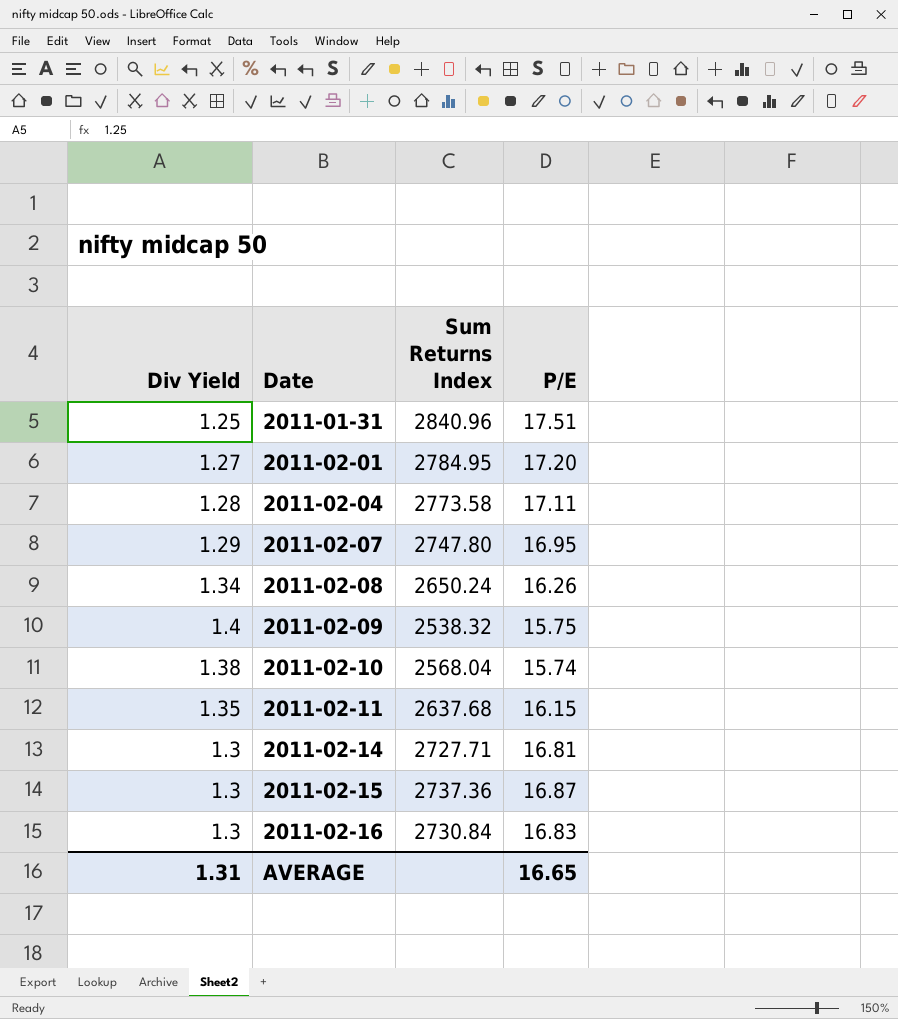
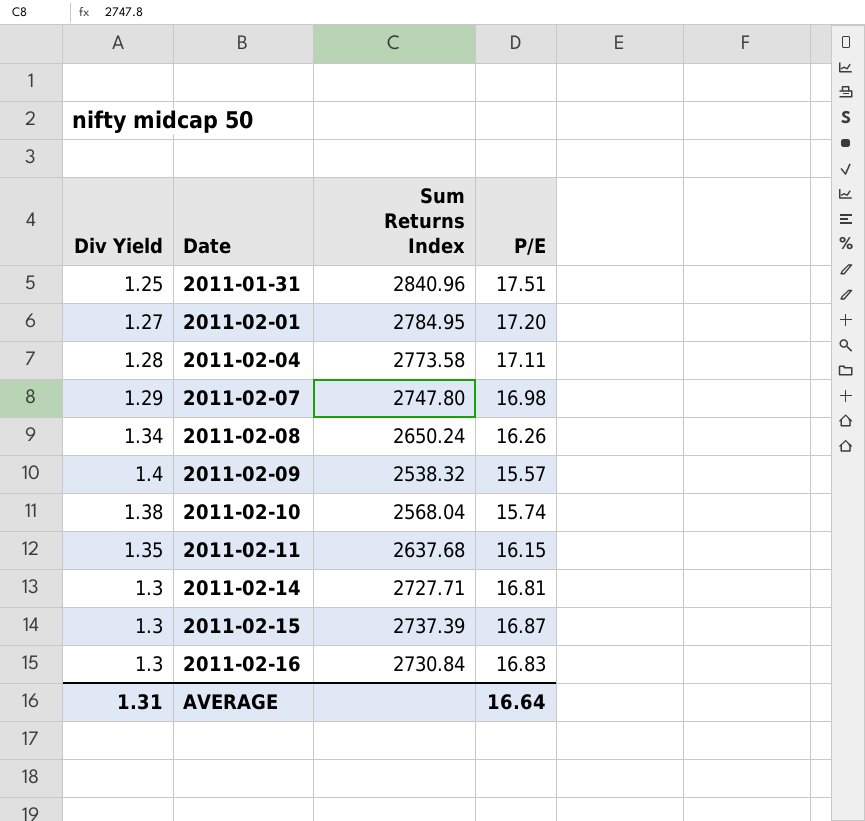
2011-02-07 | P/E: 16.95 -> 16.98
2011-02-09 | P/E: 15.75 -> 15.57
2011-02-15 | Sum Returns Index: 2737.36 -> 2737.39
AVERAGE | P/E: 16.65 -> 16.64

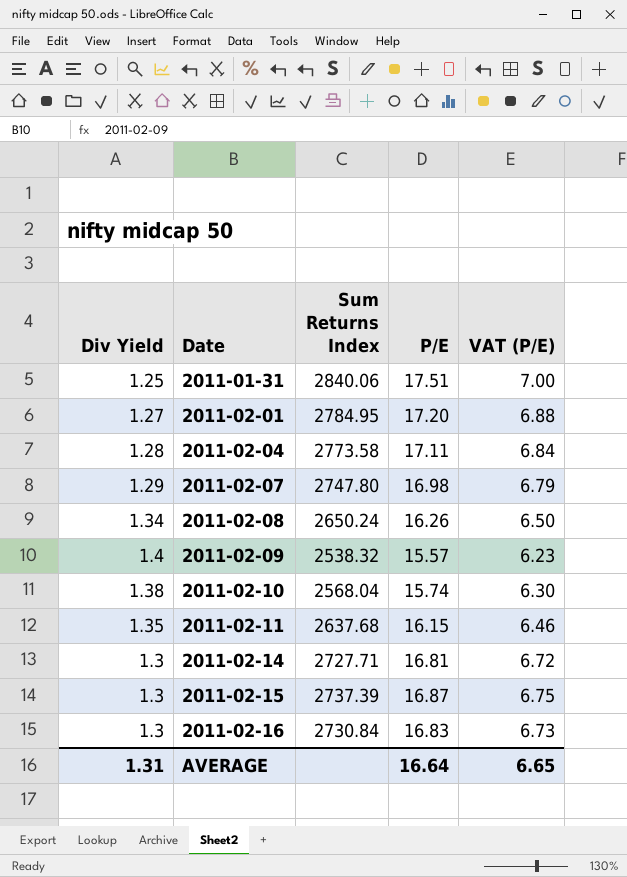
column VAT (P/E) | formula: none -> [P/E] * 0.4
2011-01-31 | Sum Returns Index: 2840.96 -> 2840.06

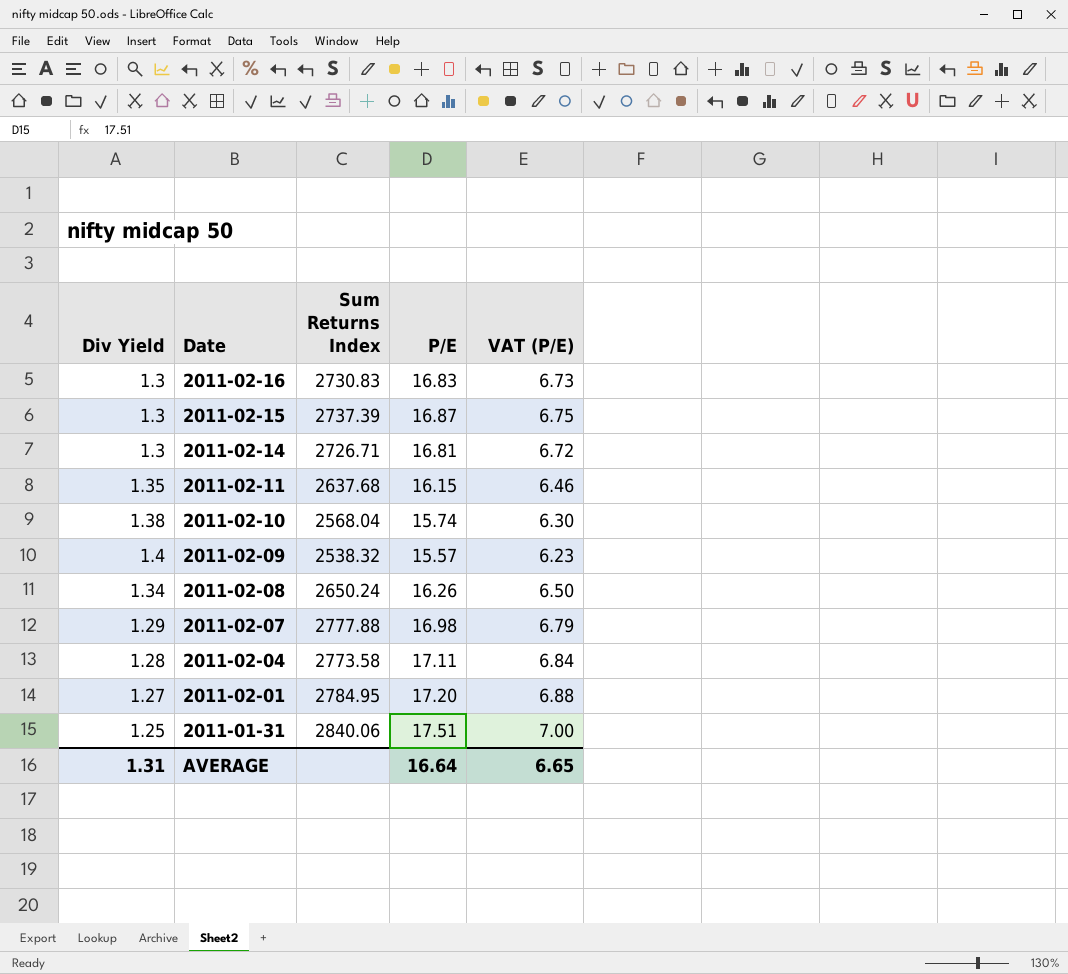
row order: Date ascending -> Date descending
2011-02-16 | Sum Returns Index: 2730.84 -> 2730.83
2011-02-14 | Sum Returns Index: 2727.71 -> 2726.71
2011-02-07 | Sum Returns Index: 2747.80 -> 2777.88

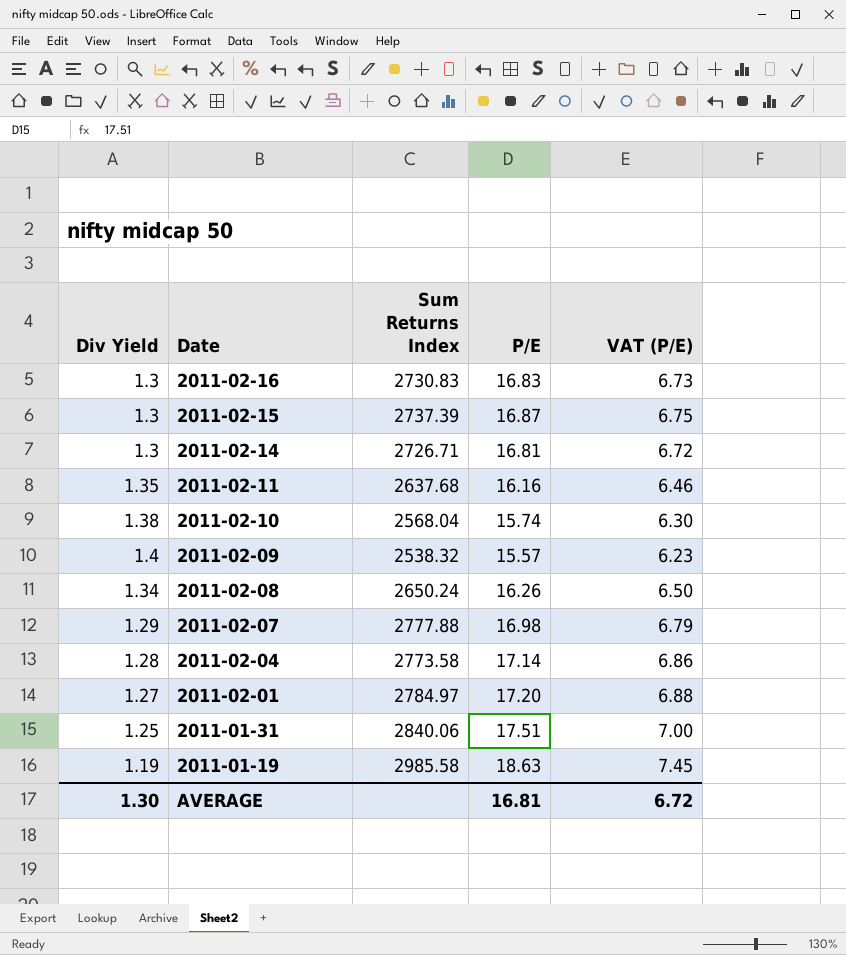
2011-02-11 | P/E: 16.15 -> 16.16
2011-02-04 | P/E: 17.11 -> 17.14
2011-02-04 | VAT (P/E): 6.84 -> 6.86
2011-02-01 | Sum Returns Index: 2784.95 -> 2784.97
row 2011-01-19: none -> 1.19 | 2985.58 | 18.63 | 7.45
AVERAGE | Div Yield: 1.31 -> 1.30
AVERAGE | P/E: 16.64 -> 16.81
AVERAGE | VAT (P/E): 6.65 -> 6.72

